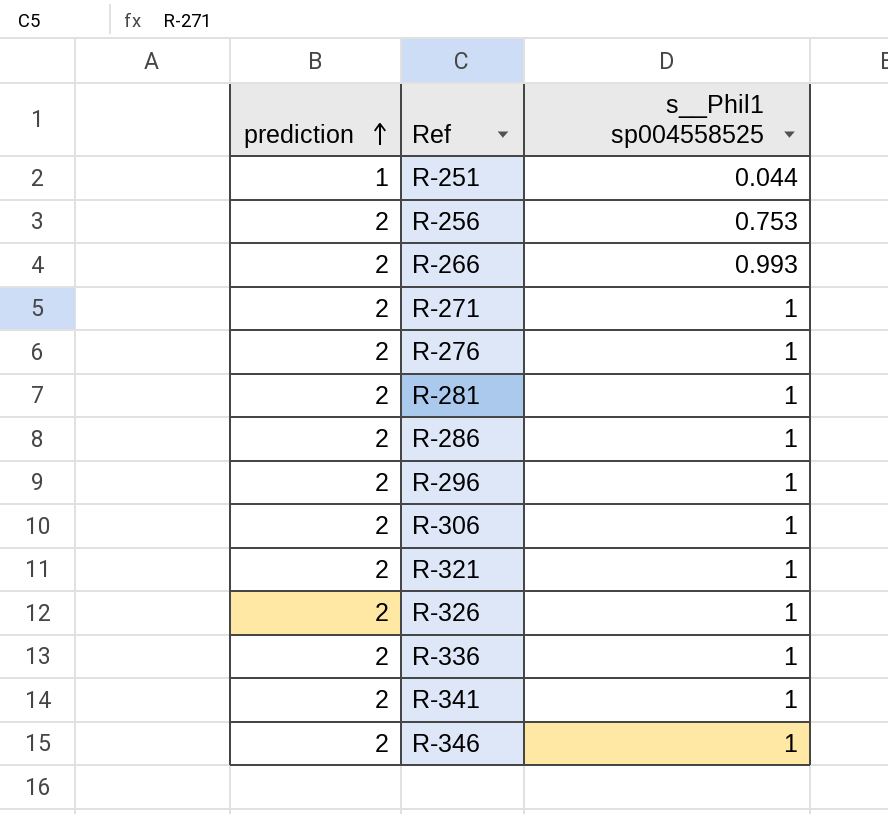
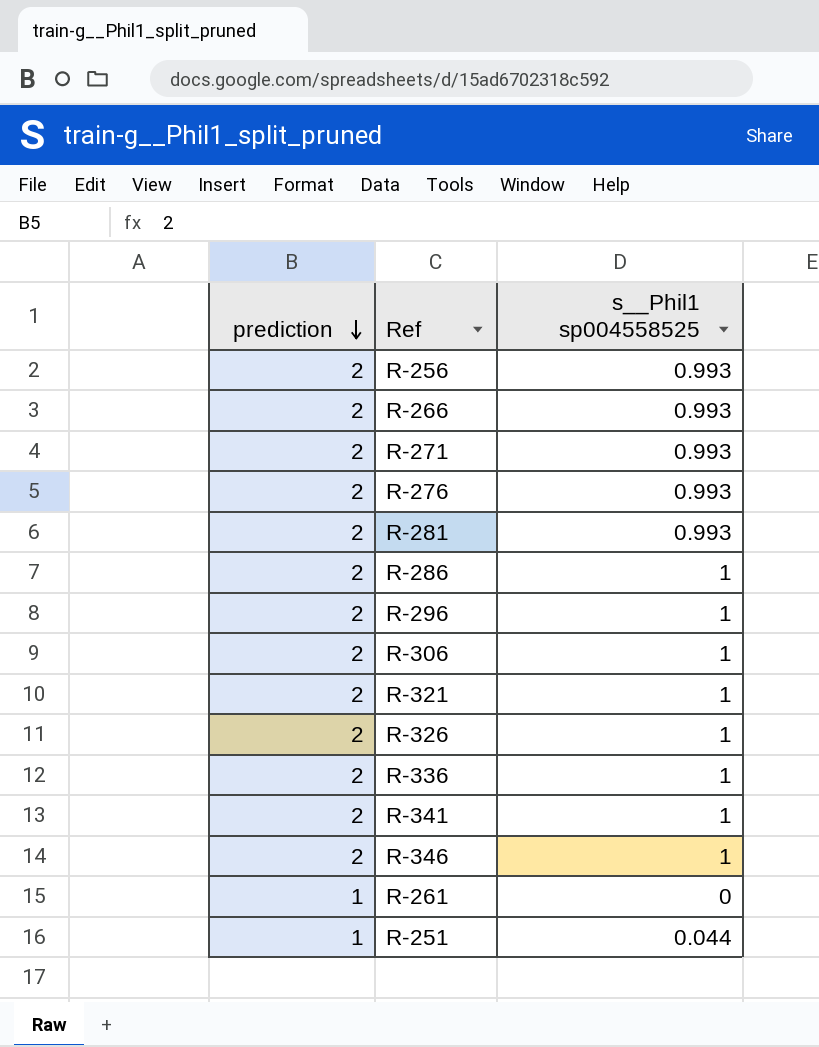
row order: prediction ascending -> prediction descending
R-256 | s__Phil1 sp004558525: 0.753 -> 0.993
R-271 | s__Phil1 sp004558525: 1 -> 0.993
R-276 | s__Phil1 sp004558525: 1 -> 0.993
R-281 | s__Phil1 sp004558525: 1 -> 0.993
row R-261: none -> 1 | 0

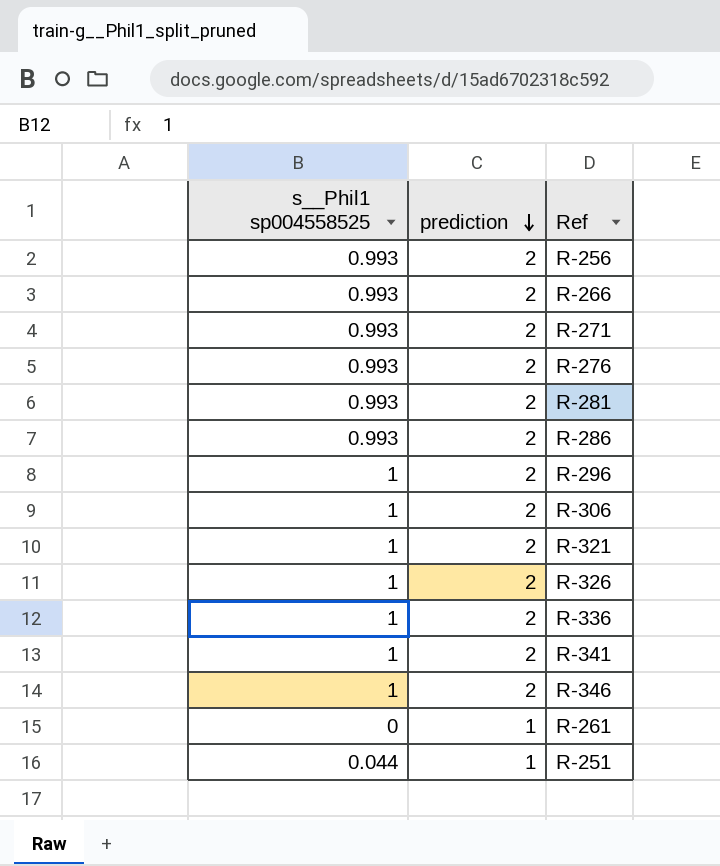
column s__Phil1 sp004558525 | position: 3 -> 1
R-286 | s__Phil1 sp004558525: 1 -> 0.993

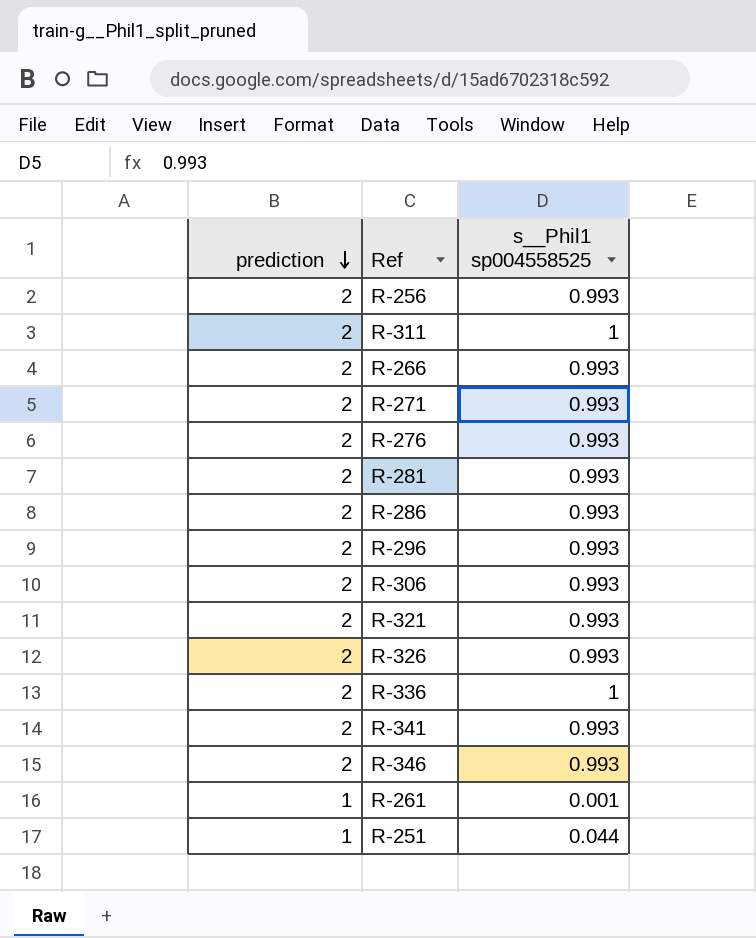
column s__Phil1 sp004558525 | position: 1 -> 3
row R-311: none -> 2 | 1
R-296 | s__Phil1 sp004558525: 1 -> 0.993
R-306 | s__Phil1 sp004558525: 1 -> 0.993
R-321 | s__Phil1 sp004558525: 1 -> 0.993
R-326 | s__Phil1 sp004558525: 1 -> 0.993
R-341 | s__Phil1 sp004558525: 1 -> 0.993
R-346 | s__Phil1 sp004558525: 1 -> 0.993
R-261 | s__Phil1 sp004558525: 0 -> 0.001

